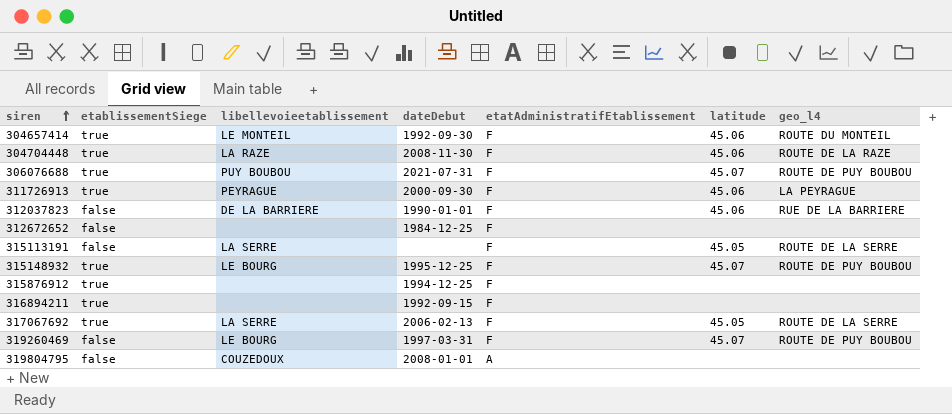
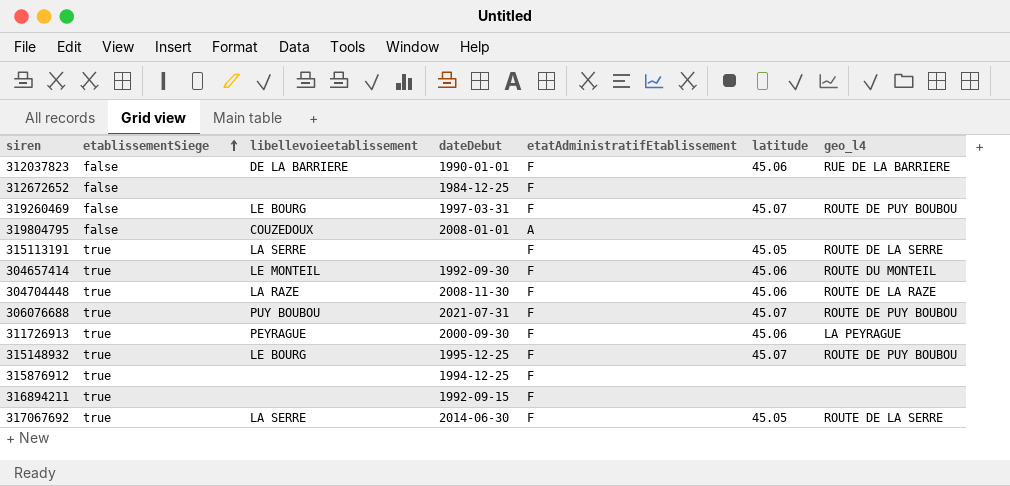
row order: siren ascending -> etablissementSiege ascending
315113191 | etablissementSiege: false -> true
317067692 | dateDebut: 2006-02-13 -> 2014-06-30

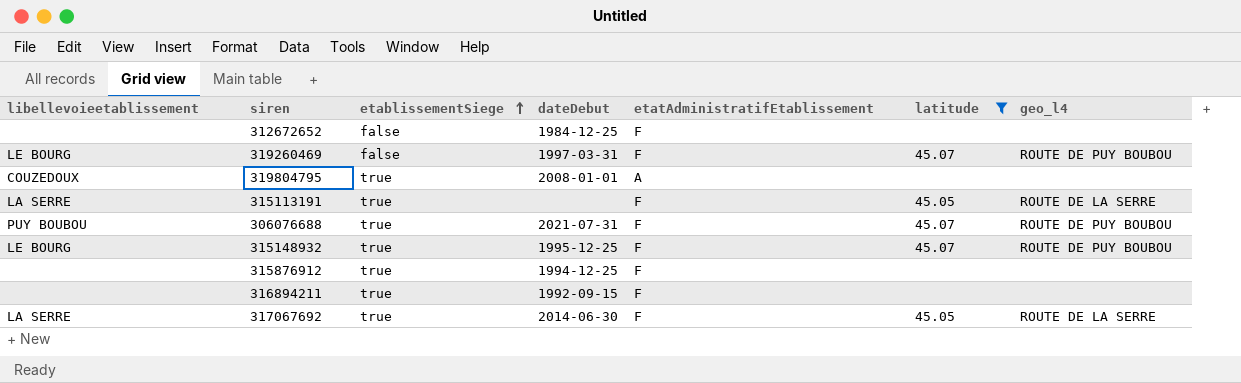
filter: none -> latitude != 45.06
column libellevoieetablissement | position: 3 -> 1
319804795 | etablissementSiege: false -> true

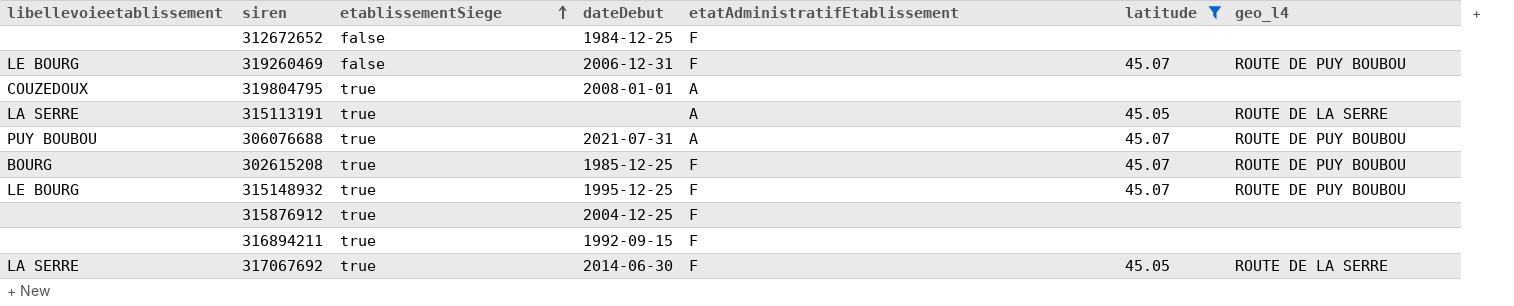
319260469 | dateDebut: 1997-03-31 -> 2006-12-31
315113191 | etatAdministratifEtablissement: F -> A
306076688 | etatAdministratifEtablissement: F -> A
row 302615208: none -> BOURG | true | 1985-12-25 | F | 45.07 | ROUTE DE PUY BOUBOU
315876912 | dateDebut: 1994-12-25 -> 2004-12-25

